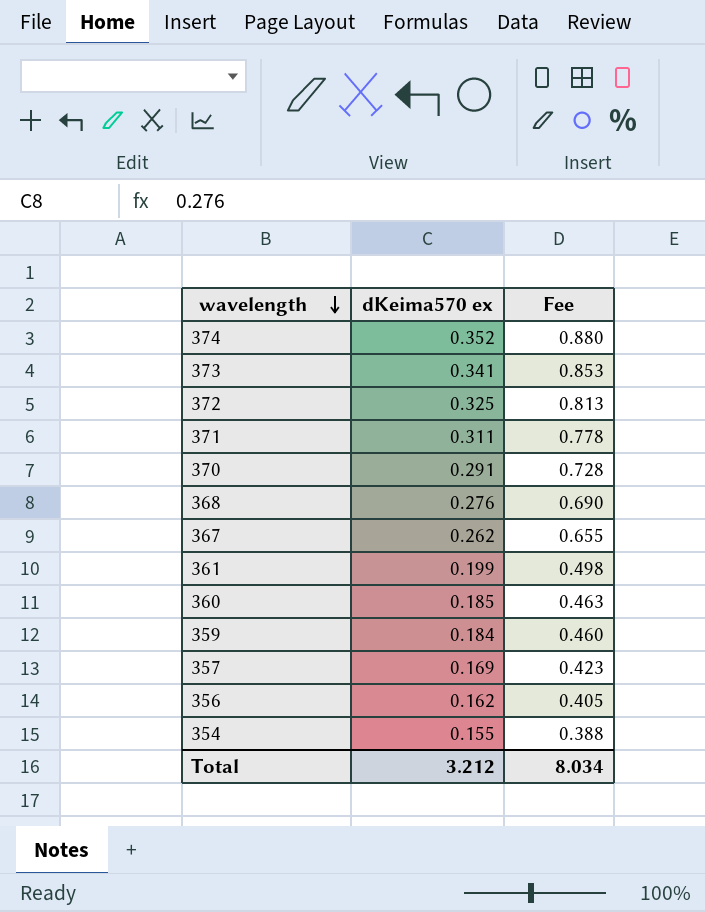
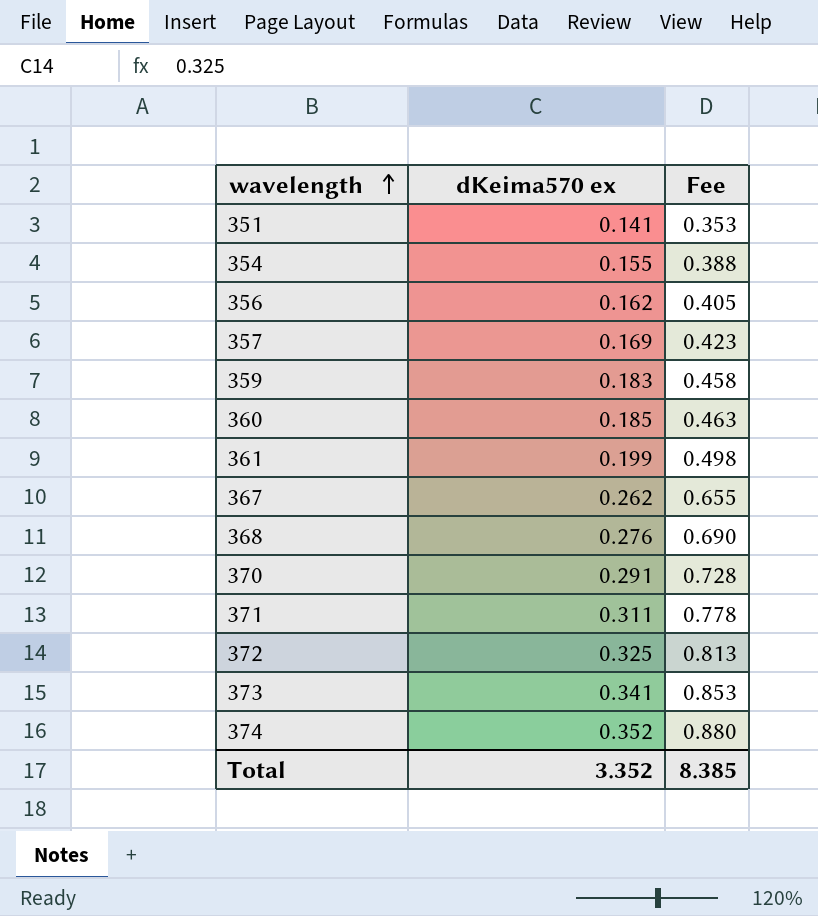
row order: wavelength descending -> wavelength ascending
row 351: none -> 0.141 | 0.353
359 | dKeima570 ex: 0.184 -> 0.183
359 | Fee: 0.460 -> 0.458
Total | dKeima570 ex: 3.212 -> 3.352
Total | Fee: 8.034 -> 8.385

